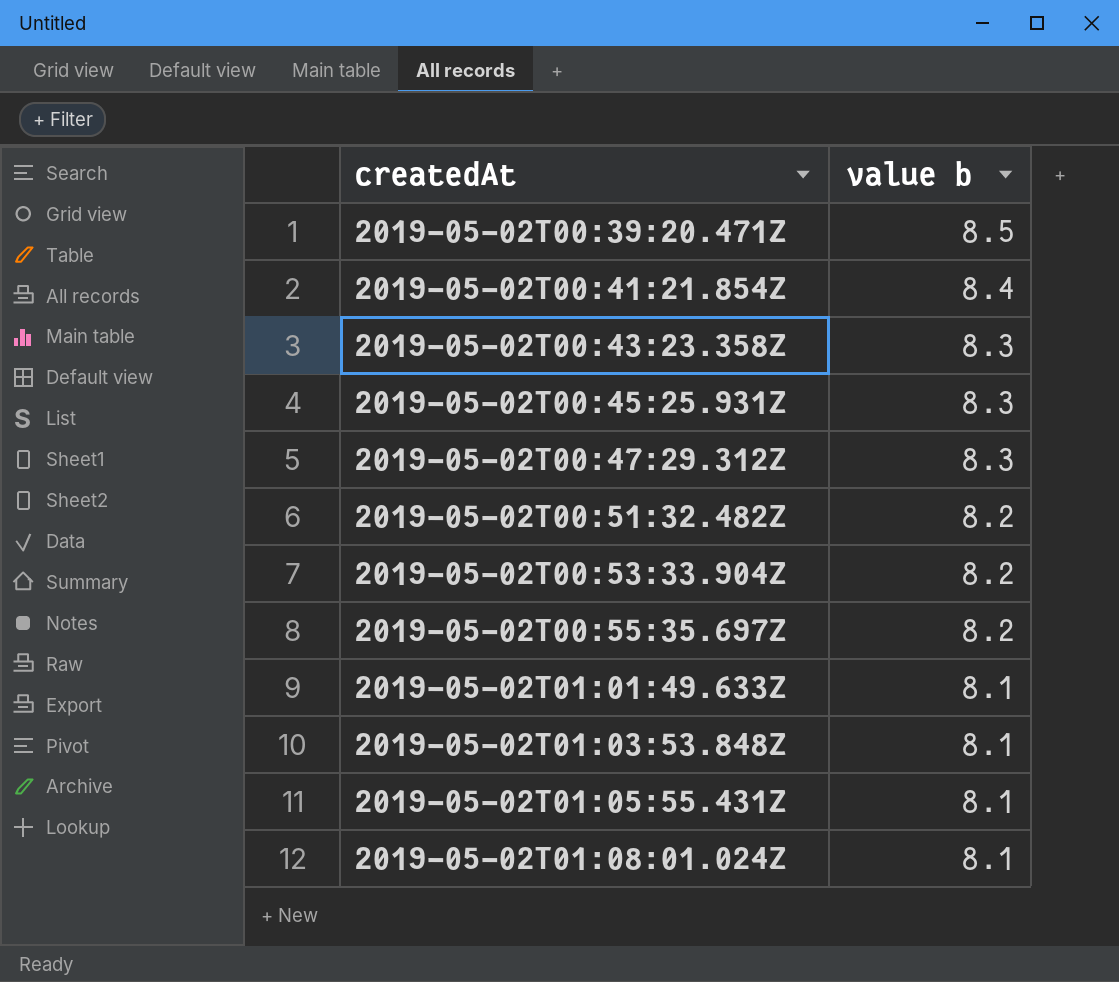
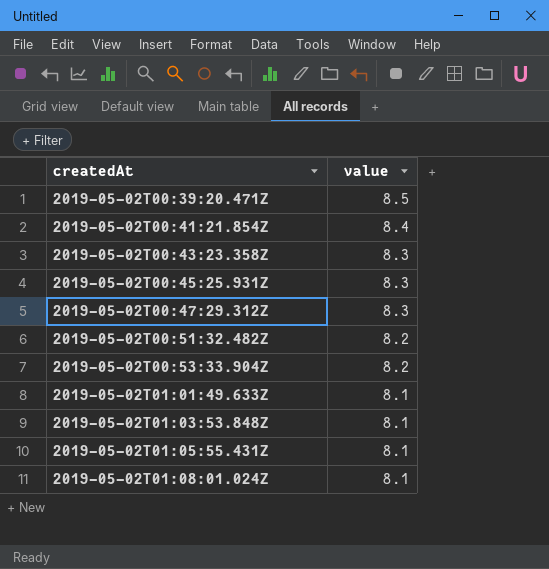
column name: value b -> value
row 2019-05-02T00:55:35.697Z: 8.2 -> none

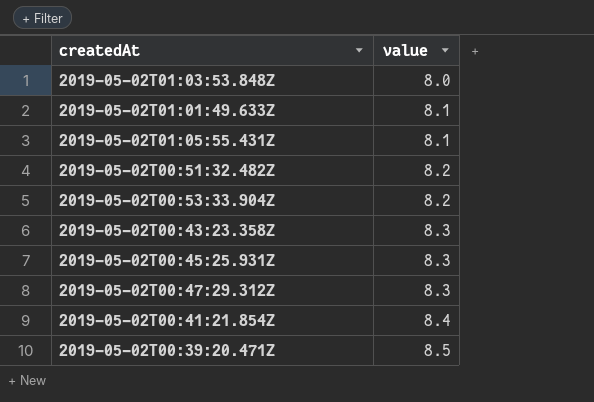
row order: createdAt ascending -> value ascending
row 2019-05-02T01:08:01.024Z: 8.1 -> none
2019-05-02T01:03:53.848Z | value: 8.1 -> 8.0

